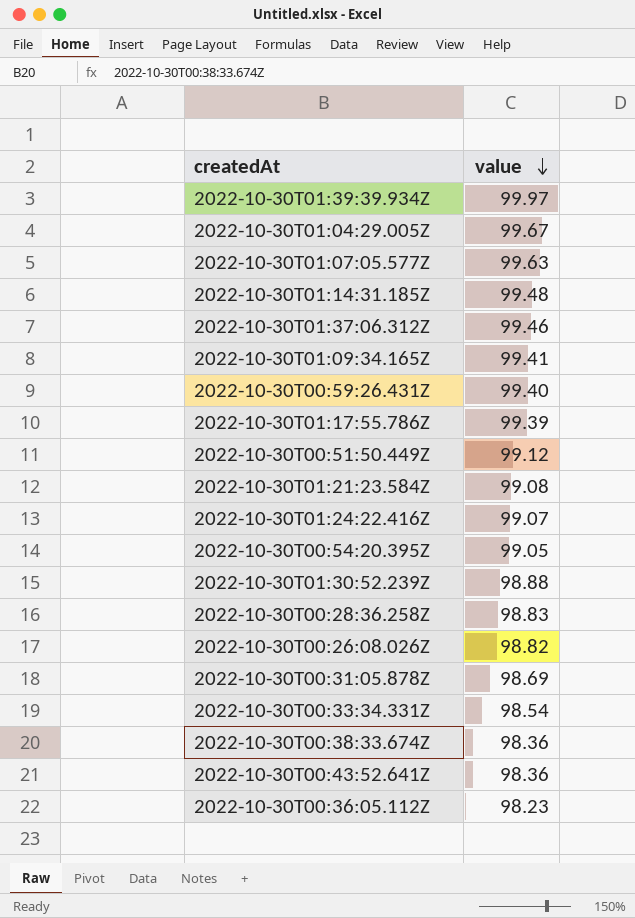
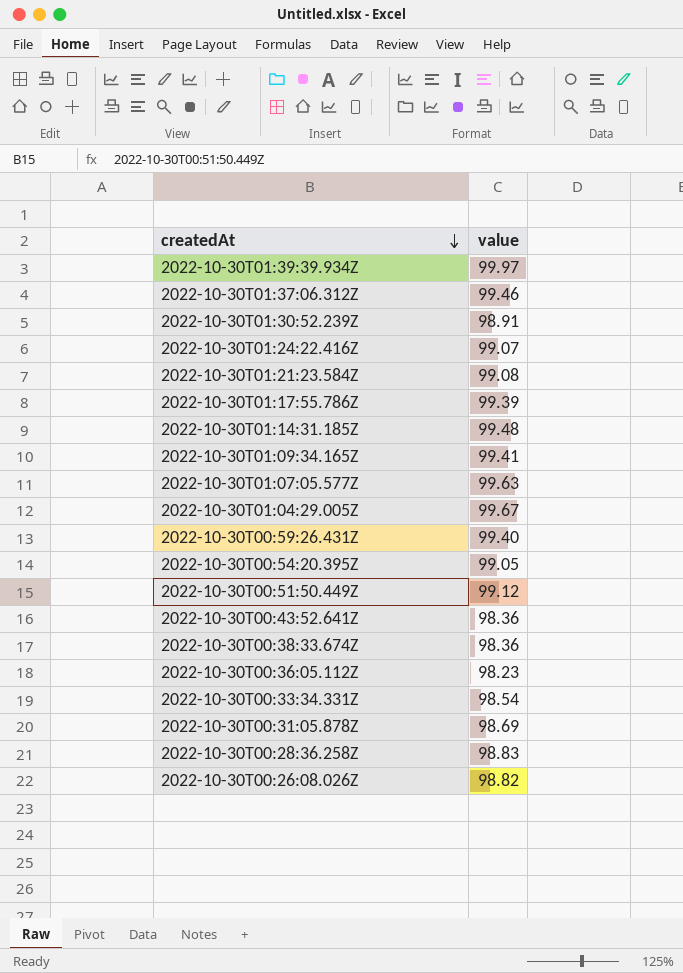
row order: value descending -> createdAt descending
2022-10-30T01:30:52.239Z | value: 98.88 -> 98.91

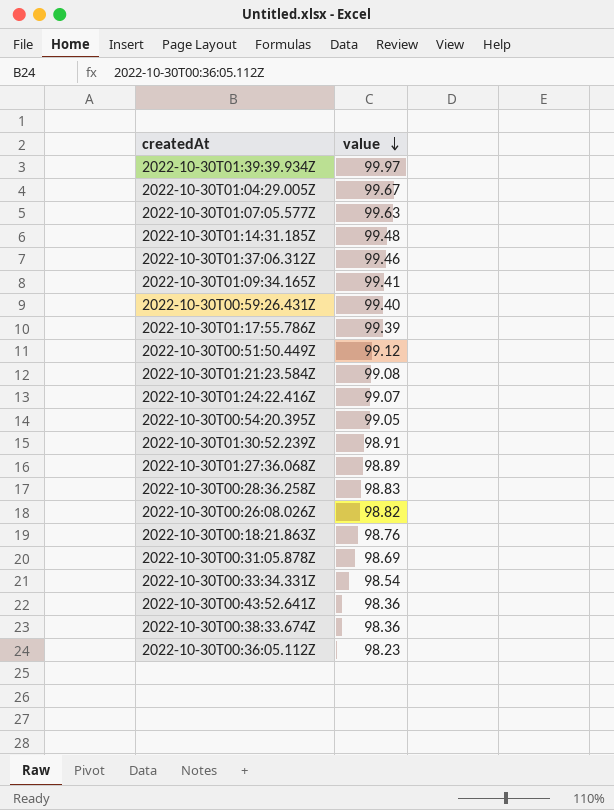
row order: createdAt descending -> value descending
row 2022-10-30T01:27:36.068Z: none -> 98.89
row 2022-10-30T00:18:21.863Z: none -> 98.76

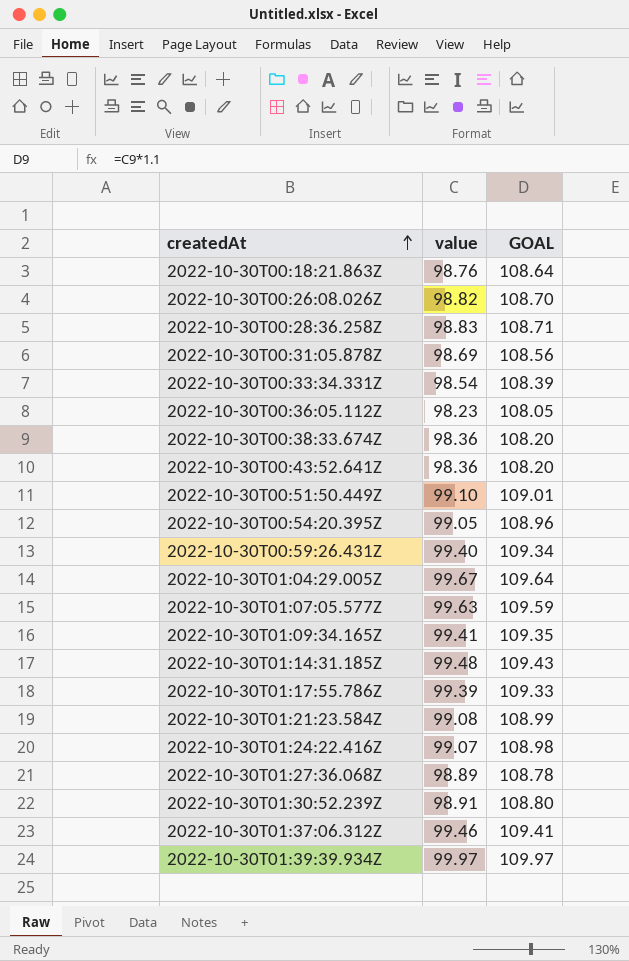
row order: value descending -> createdAt ascending
column GOAL | formula: none -> [value] * 1.1
2022-10-30T00:51:50.449Z | value: 99.12 -> 99.10

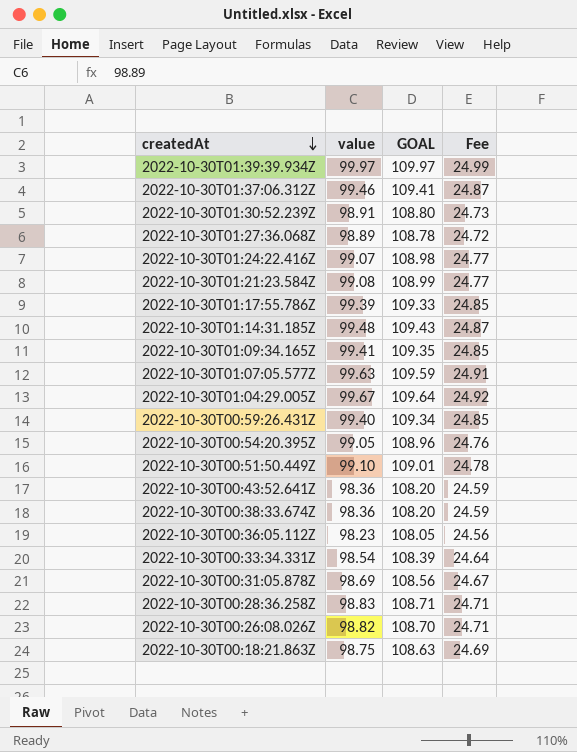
row order: createdAt ascending -> createdAt descending
column Fee | formula: none -> [value] * 0.25
2022-10-30T00:18:21.863Z | value: 98.76 -> 98.75
2022-10-30T00:18:21.863Z | GOAL: 108.64 -> 108.63

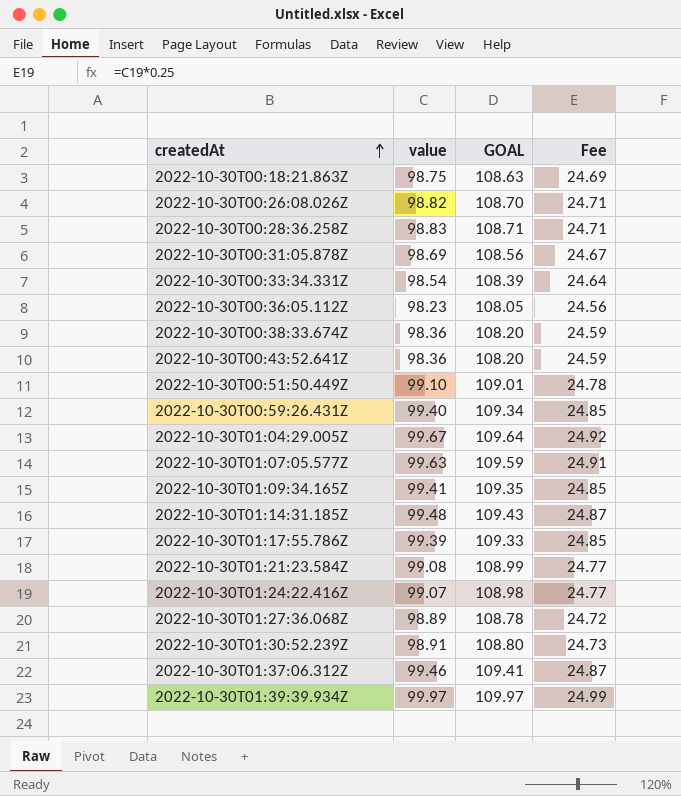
row order: createdAt descending -> createdAt ascending
row 2022-10-30T00:54:20.395Z: 99.05 | 108.96 | 24.76 -> none

